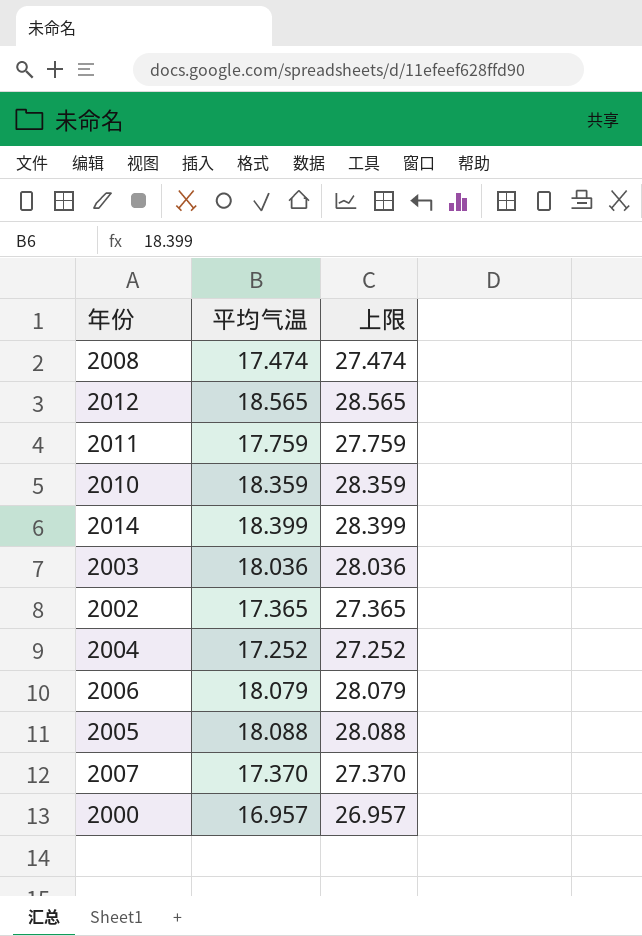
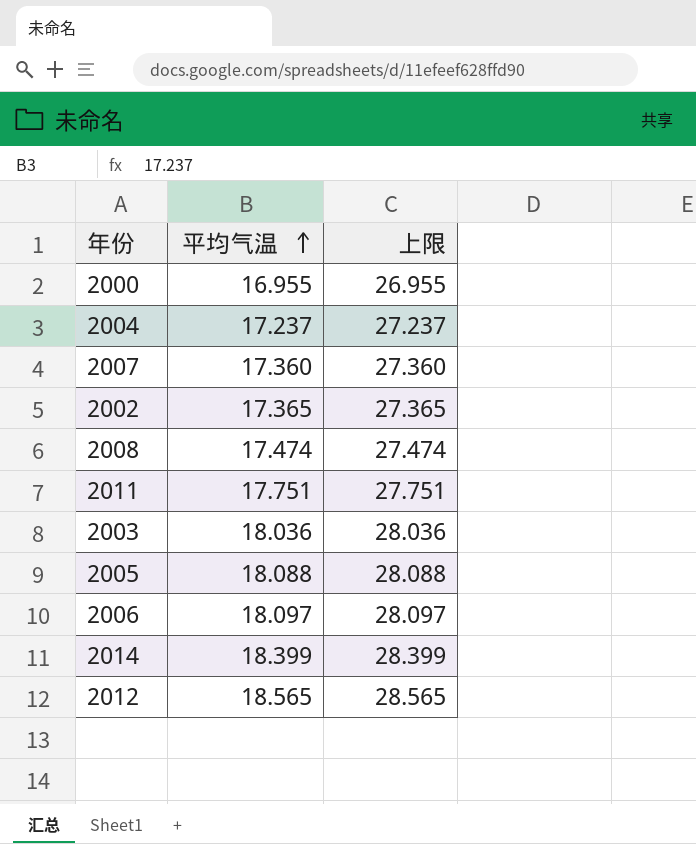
row order: none -> 平均气温 ascending
row 2010: 18.359 | 28.359 -> none
2000 | 平均气温: 16.957 -> 16.955
2000 | 上限: 26.957 -> 26.955
2004 | 平均气温: 17.252 -> 17.237
2004 | 上限: 27.252 -> 27.237
2007 | 平均气温: 17.370 -> 17.360
2007 | 上限: 27.370 -> 27.360
2011 | 平均气温: 17.759 -> 17.751
2011 | 上限: 27.759 -> 27.751
2006 | 平均气温: 18.079 -> 18.097
2006 | 上限: 28.079 -> 28.097

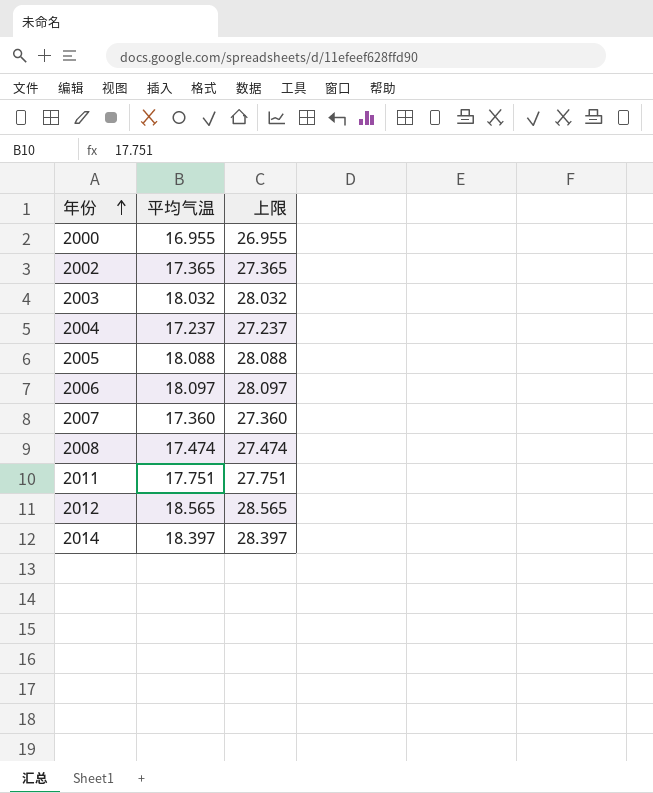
row order: 平均气温 ascending -> 年份 ascending
2003 | 平均气温: 18.036 -> 18.032
2003 | 上限: 28.036 -> 28.032
2014 | 平均气温: 18.399 -> 18.397
2014 | 上限: 28.399 -> 28.397

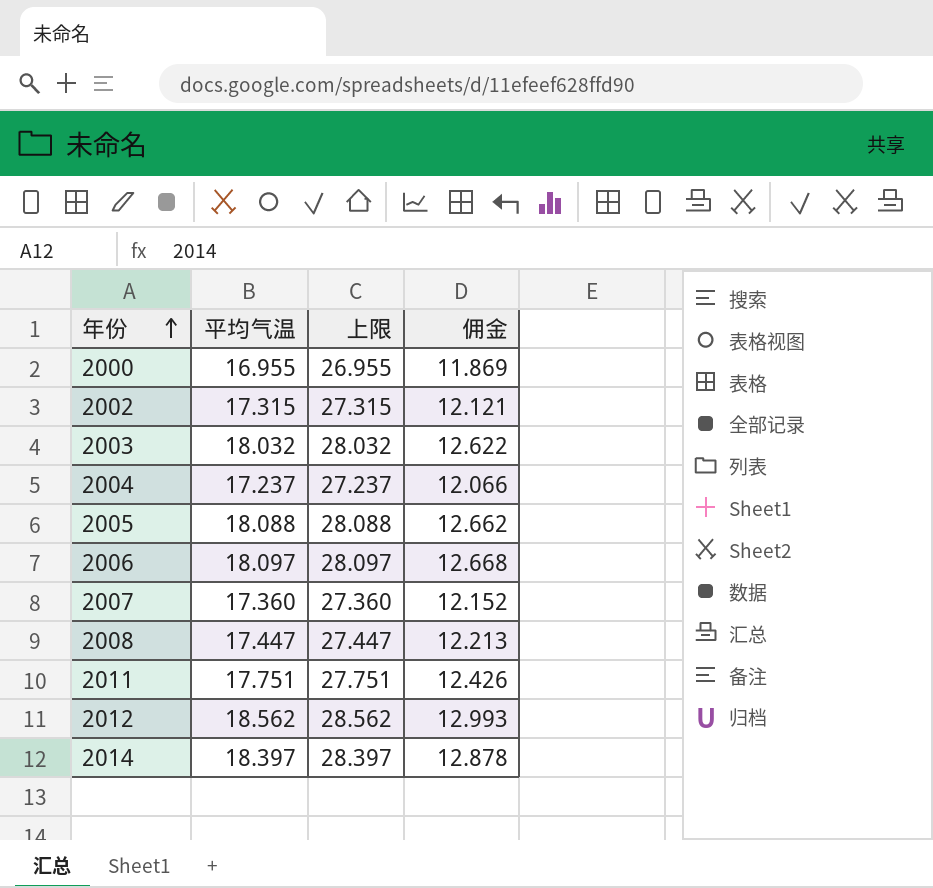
column 佣金 | formula: none -> [平均气温] * 0.7
2002 | 平均气温: 17.365 -> 17.315
2002 | 上限: 27.365 -> 27.315
2008 | 平均气温: 17.474 -> 17.447
2008 | 上限: 27.474 -> 27.447
2012 | 平均气温: 18.565 -> 18.562
2012 | 上限: 28.565 -> 28.562

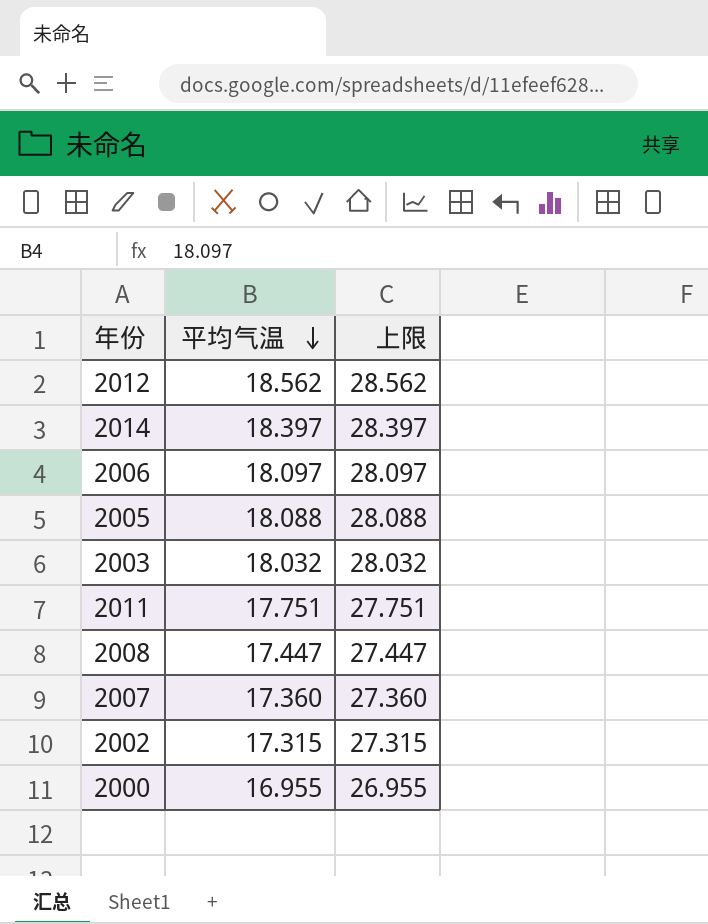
row order: 年份 ascending -> 平均气温 descending
column 佣金 | formula: [平均气温] * 0.7 -> none
row 2004: 17.237 | 27.237 | 12.066 -> none

